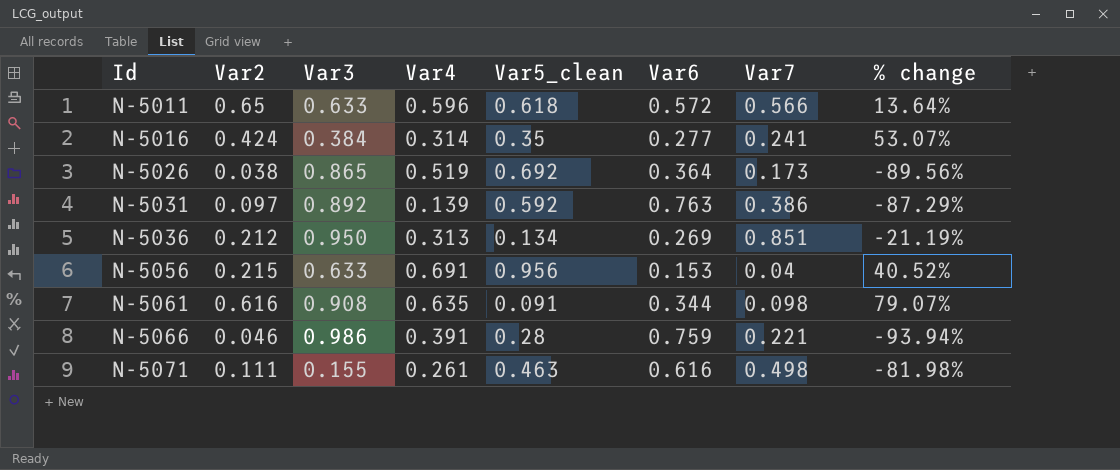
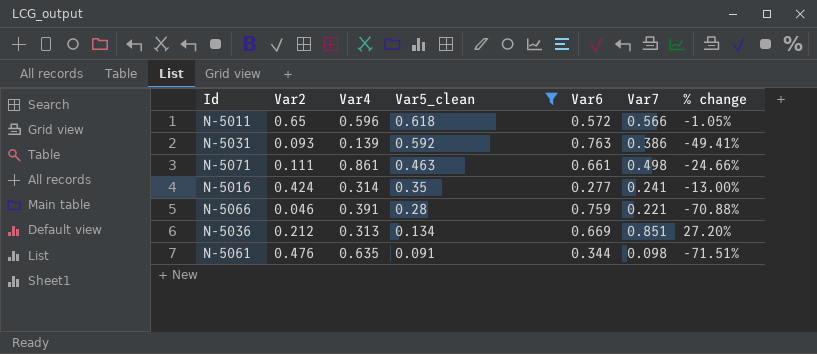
filter: none -> Var5_clean <= 0.618
row order: Id ascending -> Var5_clean descending
column Var3 | position: 3 -> none
column % change | formula: ([Var2] - [Var6]) / [Var6] -> ([Var7] - [Var6]) / [Var6]
N-5031 | Var2: 0.097 -> 0.093
N-5071 | Var4: 0.261 -> 0.861
N-5071 | Var6: 0.616 -> 0.661
N-5036 | Var6: 0.269 -> 0.669
N-5061 | Var2: 0.616 -> 0.476

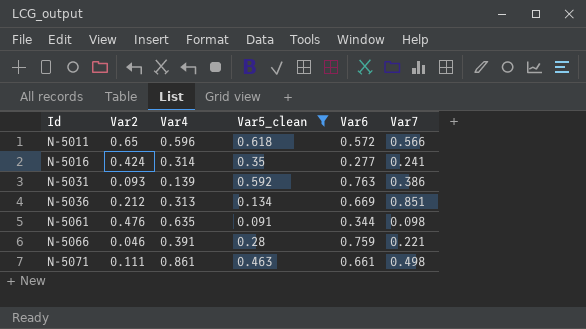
row order: Var5_clean descending -> Id ascending
column % change | formula: ([Var7] - [Var6]) / [Var6] -> none

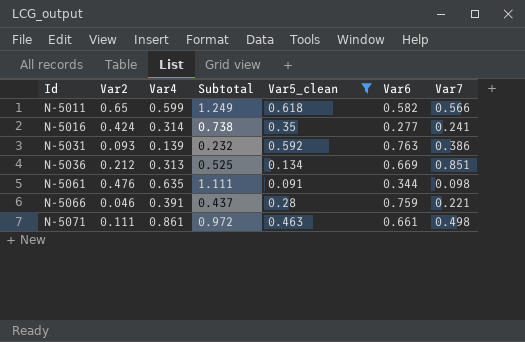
column Subtotal | formula: none -> [Var2] + [Var4]
N-5011 | Var4: 0.596 -> 0.599
N-5011 | Var6: 0.572 -> 0.582

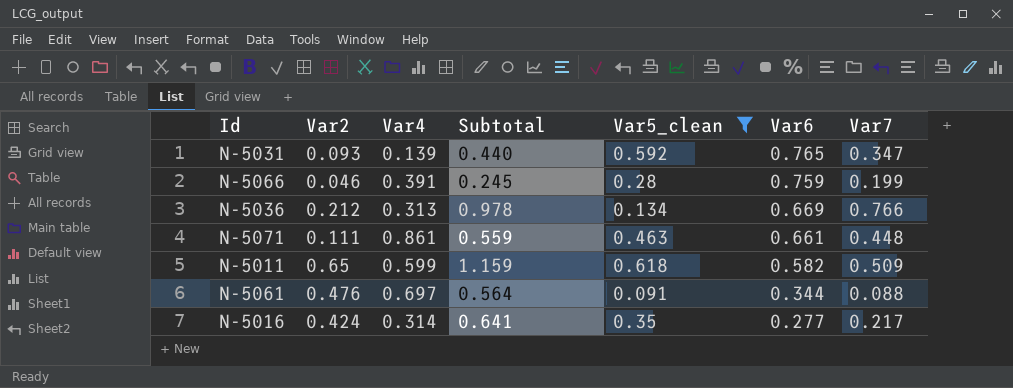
row order: Id ascending -> Var6 descending
column Subtotal | formula: [Var2] + [Var4] -> [Var2] + [Var7]
N-5031 | Var6: 0.763 -> 0.765
N-5031 | Var7: 0.386 -> 0.347
N-5066 | Var7: 0.221 -> 0.199
N-5036 | Var7: 0.851 -> 0.766
N-5071 | Var7: 0.498 -> 0.448
N-5011 | Var7: 0.566 -> 0.509
N-5061 | Var4: 0.635 -> 0.697
N-5061 | Var7: 0.098 -> 0.088
N-5016 | Var7: 0.241 -> 0.217

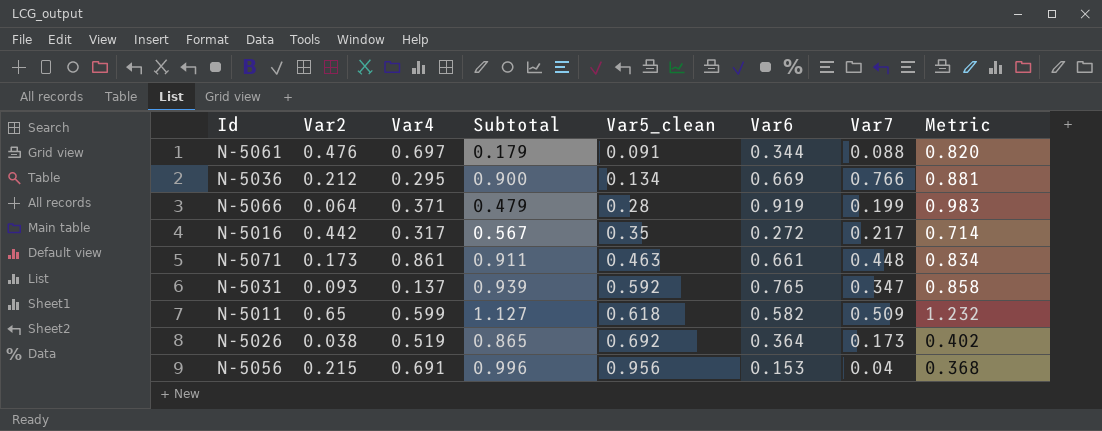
filter: Var5_clean <= 0.618 -> none
row order: Var6 descending -> Var5_clean ascending
column Subtotal | formula: [Var2] + [Var7] -> [Var5_clean] + [Var7]
column Metric | formula: none -> [Var2] + [Var6]
N-5036 | Var4: 0.313 -> 0.295
N-5066 | Var2: 0.046 -> 0.064
N-5066 | Var4: 0.391 -> 0.371
N-5066 | Var6: 0.759 -> 0.919
N-5016 | Var2: 0.424 -> 0.442
N-5016 | Var4: 0.314 -> 0.317
N-5016 | Var6: 0.277 -> 0.272
N-5071 | Var2: 0.111 -> 0.173
N-5031 | Var4: 0.139 -> 0.137

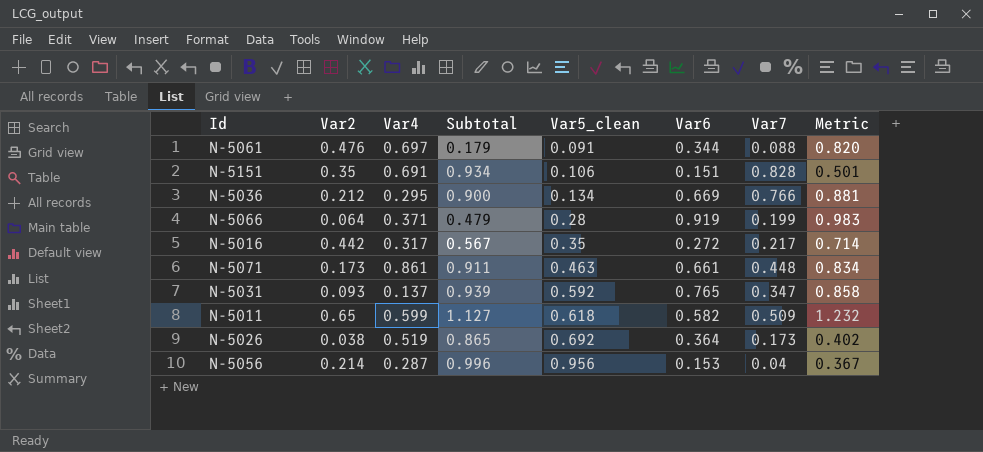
row N-5151: none -> 0.35 | 0.691 | 0.934 | 0.106 | 0.151 | 0.828 | 0.501
N-5056 | Var2: 0.215 -> 0.214
N-5056 | Var4: 0.691 -> 0.287
N-5056 | Metric: 0.368 -> 0.367

